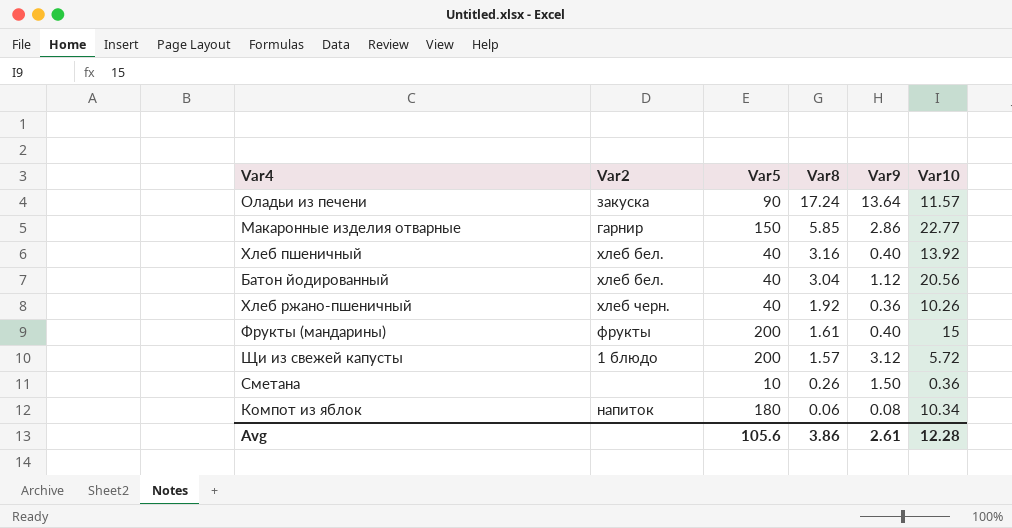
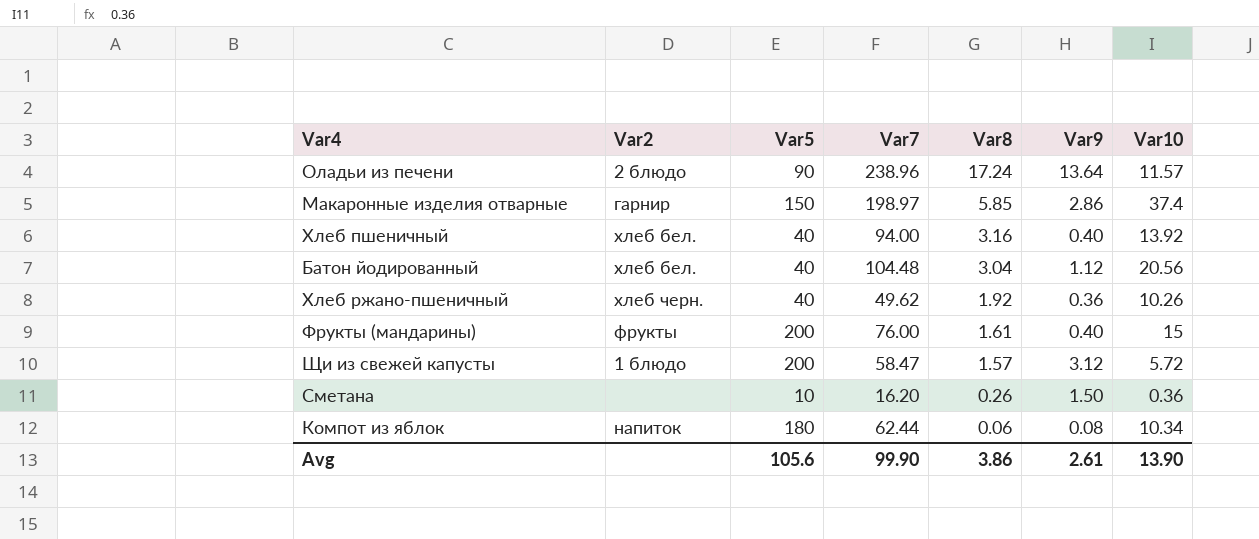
column Var7 | position: none -> 4
Оладьи из печени | Var2: закуска -> 2 блюдо
Макаронные изделия отварные | Var10: 22.77 -> 37.4
Avg | Var10: 12.28 -> 13.90

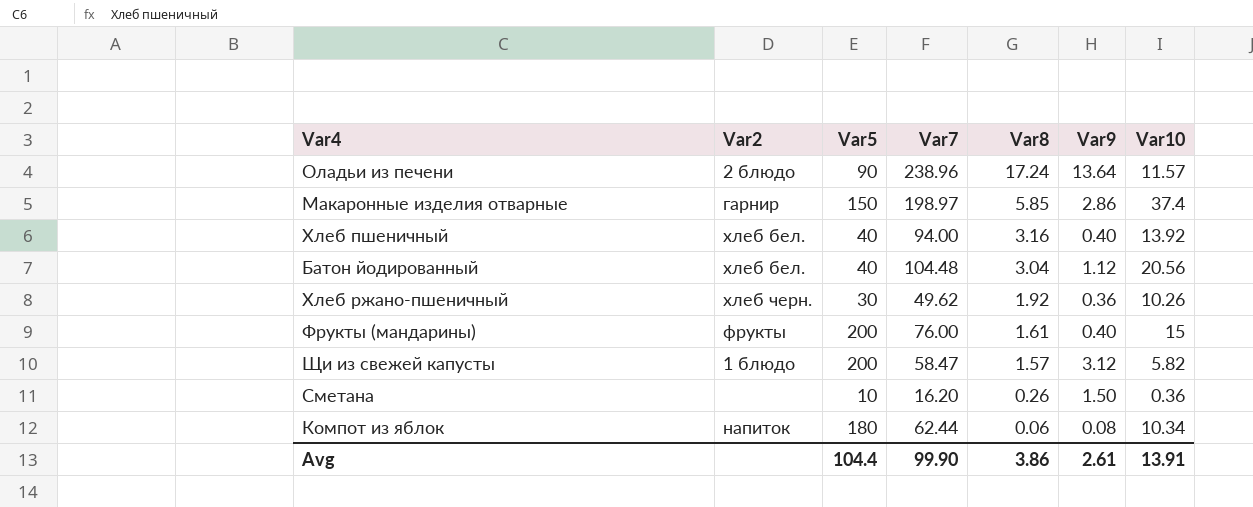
Хлеб ржано-пшеничный | Var5: 40 -> 30
Щи из свежей капусты | Var10: 5.72 -> 5.82
Avg | Var5: 105.6 -> 104.4
Avg | Var10: 13.90 -> 13.91

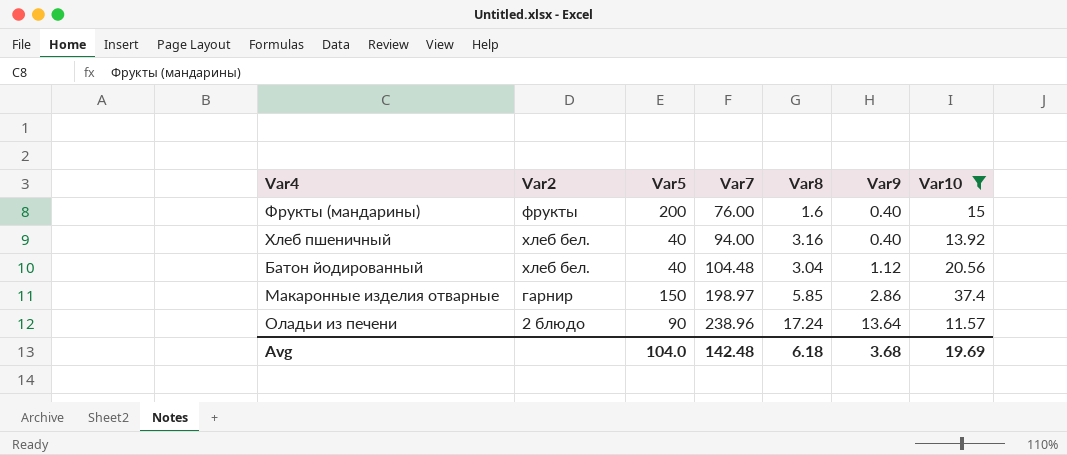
filter: none -> Var10 >= 11.57
row order: Var8 descending -> Var7 ascending
Фрукты (мандарины) | Var8: 1.61 -> 1.6
Avg | Var5: 104.4 -> 104.0
Avg | Var7: 99.90 -> 142.48
Avg | Var8: 3.86 -> 6.18
Avg | Var9: 2.61 -> 3.68
Avg | Var10: 13.91 -> 19.69

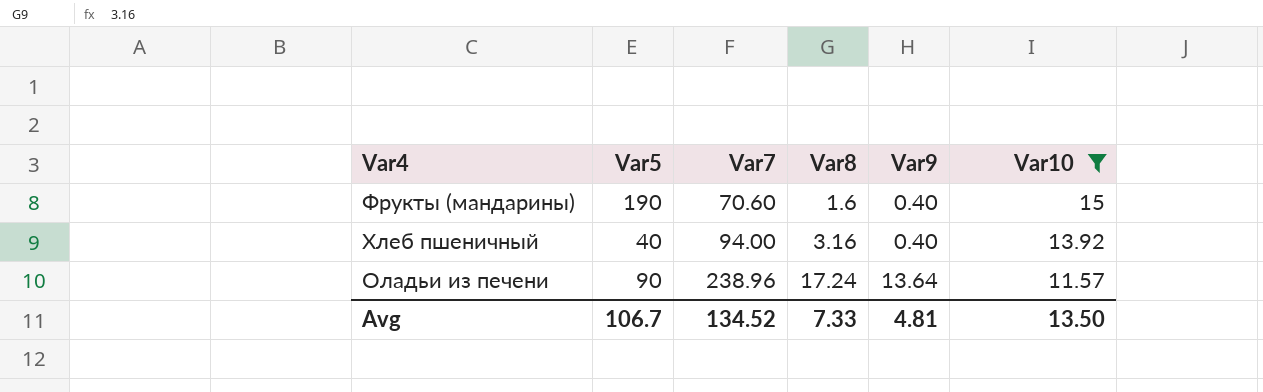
column Var2 | position: 2 -> none
row Батон йодированный: хлеб бел. | 40 | 104.48 | 3.04 | 1.12 | 20.56 -> none
row Макаронные изделия отварные: гарнир | 150 | 198.97 | 5.85 | 2.86 | 37.4 -> none
Фрукты (мандарины) | Var5: 200 -> 190
Фрукты (мандарины) | Var7: 76.00 -> 70.60
Avg | Var5: 104.0 -> 106.7
Avg | Var7: 142.48 -> 134.52
Avg | Var8: 6.18 -> 7.33
Avg | Var9: 3.68 -> 4.81
Avg | Var10: 19.69 -> 13.50

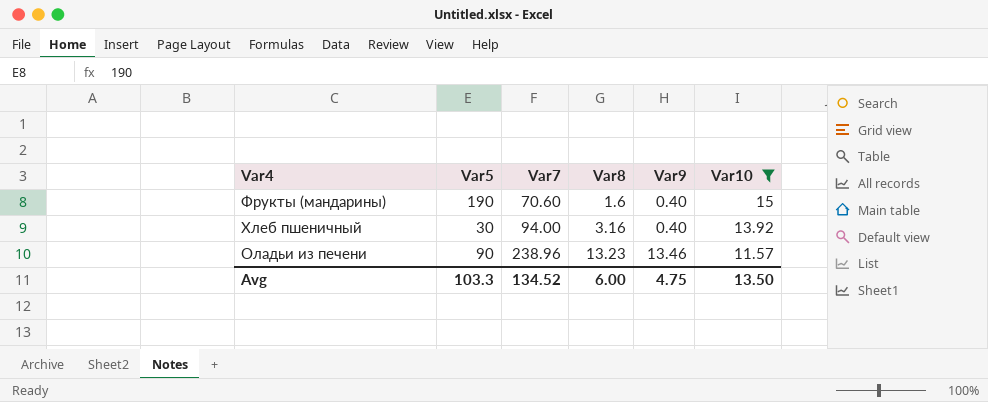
Хлеб пшеничный | Var5: 40 -> 30
Оладьи из печени | Var8: 17.24 -> 13.23
Оладьи из печени | Var9: 13.64 -> 13.46
Avg | Var5: 106.7 -> 103.3
Avg | Var8: 7.33 -> 6.00
Avg | Var9: 4.81 -> 4.75

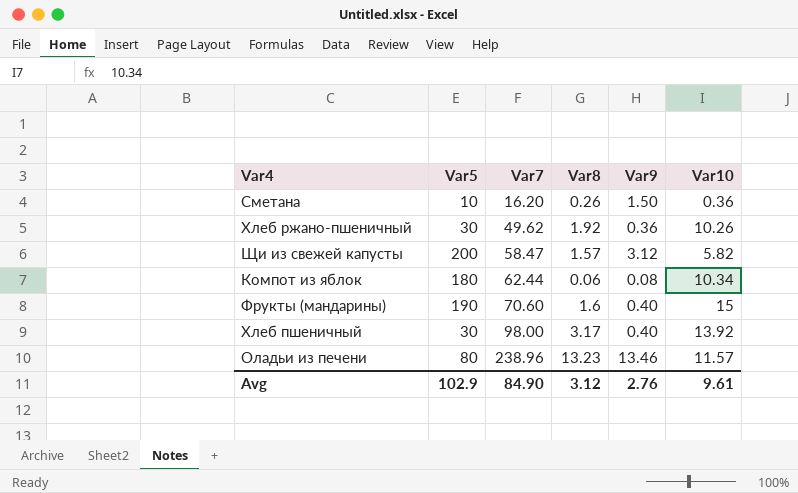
filter: Var10 >= 11.57 -> none
Хлеб пшеничный | Var7: 94.00 -> 98.00
Хлеб пшеничный | Var8: 3.16 -> 3.17
Оладьи из печени | Var5: 90 -> 80
Avg | Var5: 103.3 -> 102.9
Avg | Var7: 134.52 -> 84.90
Avg | Var8: 6.00 -> 3.12
Avg | Var9: 4.75 -> 2.76
Avg | Var10: 13.50 -> 9.61

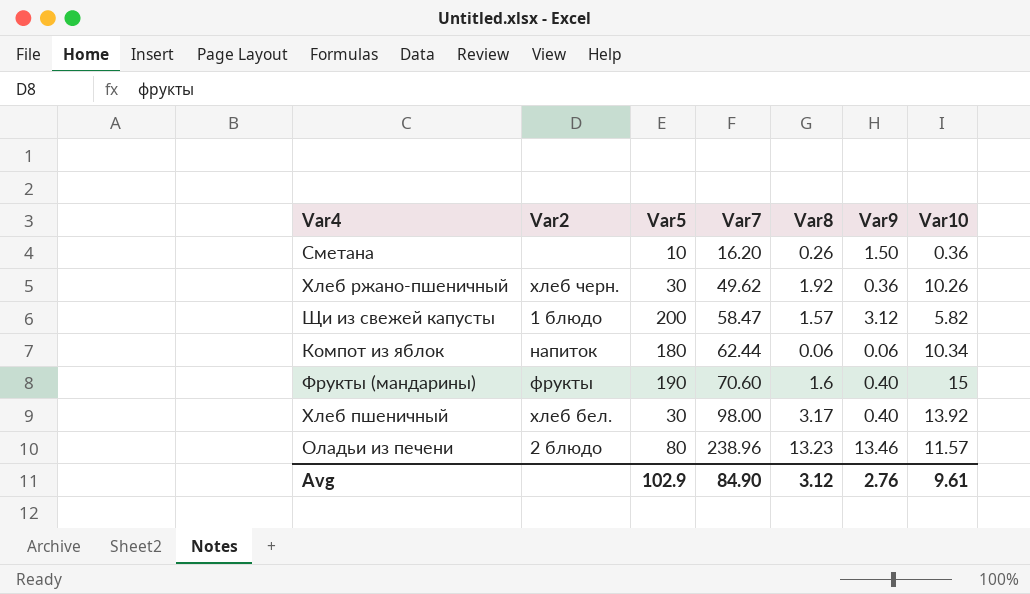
column Var2 | position: none -> 2
Компот из яблок | Var9: 0.08 -> 0.06

